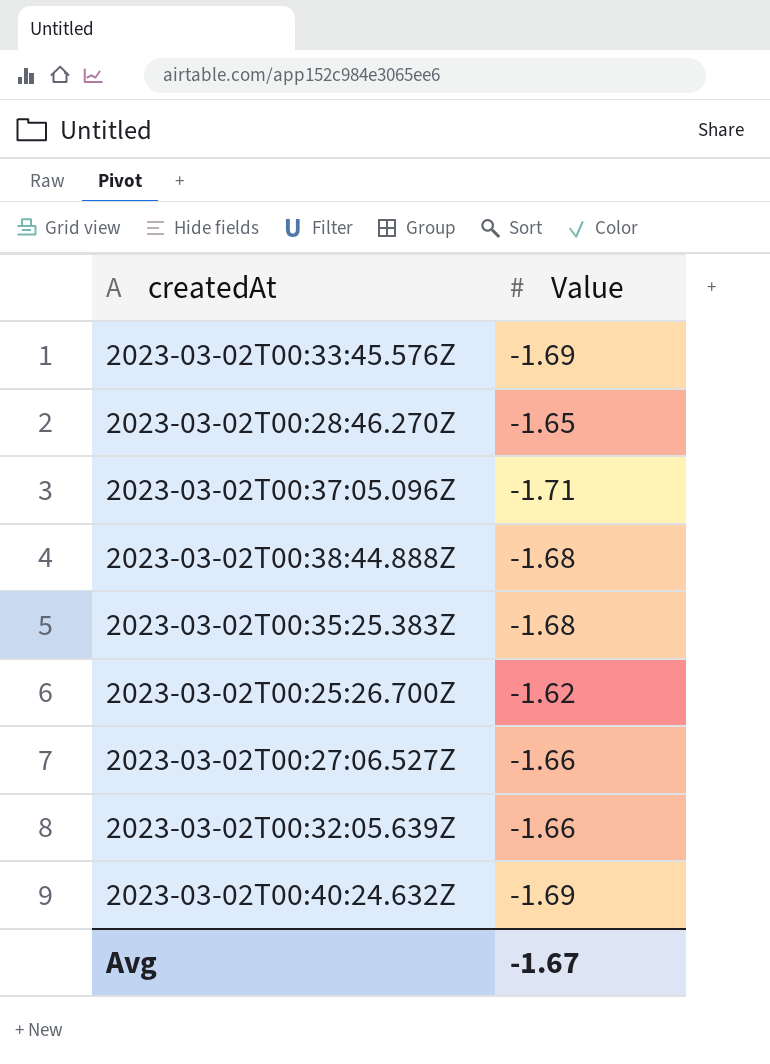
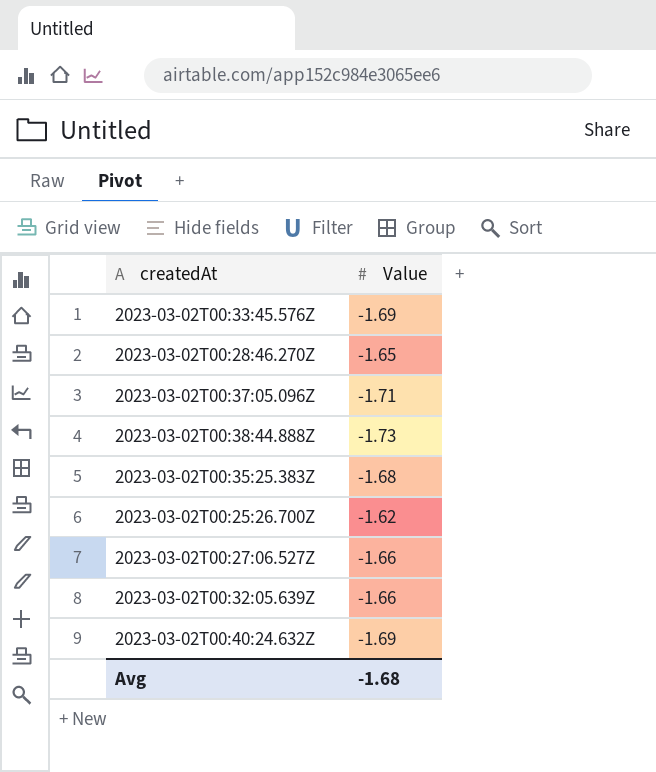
2023-03-02T00:38:44.888Z | Value: -1.68 -> -1.73
Avg | Value: -1.67 -> -1.68

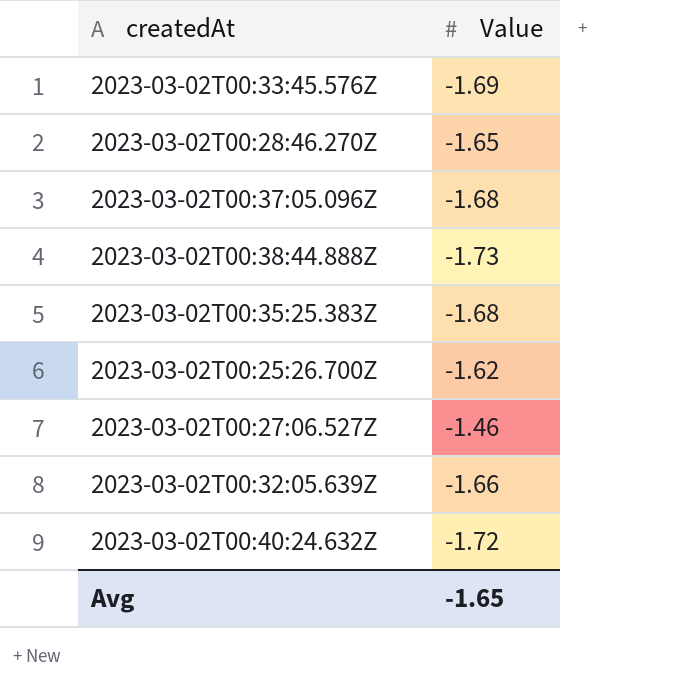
2023-03-02T00:37:05.096Z | Value: -1.71 -> -1.68
2023-03-02T00:27:06.527Z | Value: -1.66 -> -1.46
2023-03-02T00:40:24.632Z | Value: -1.69 -> -1.72
Avg | Value: -1.68 -> -1.65

